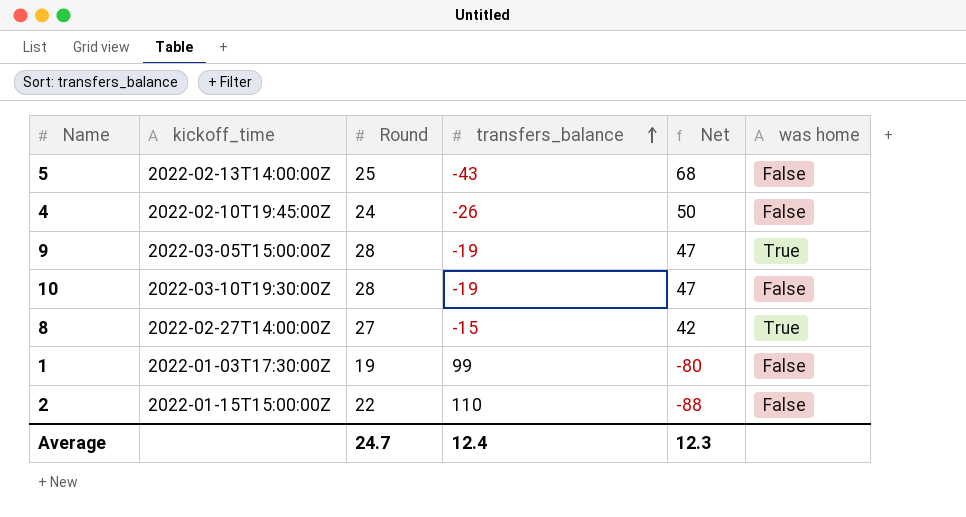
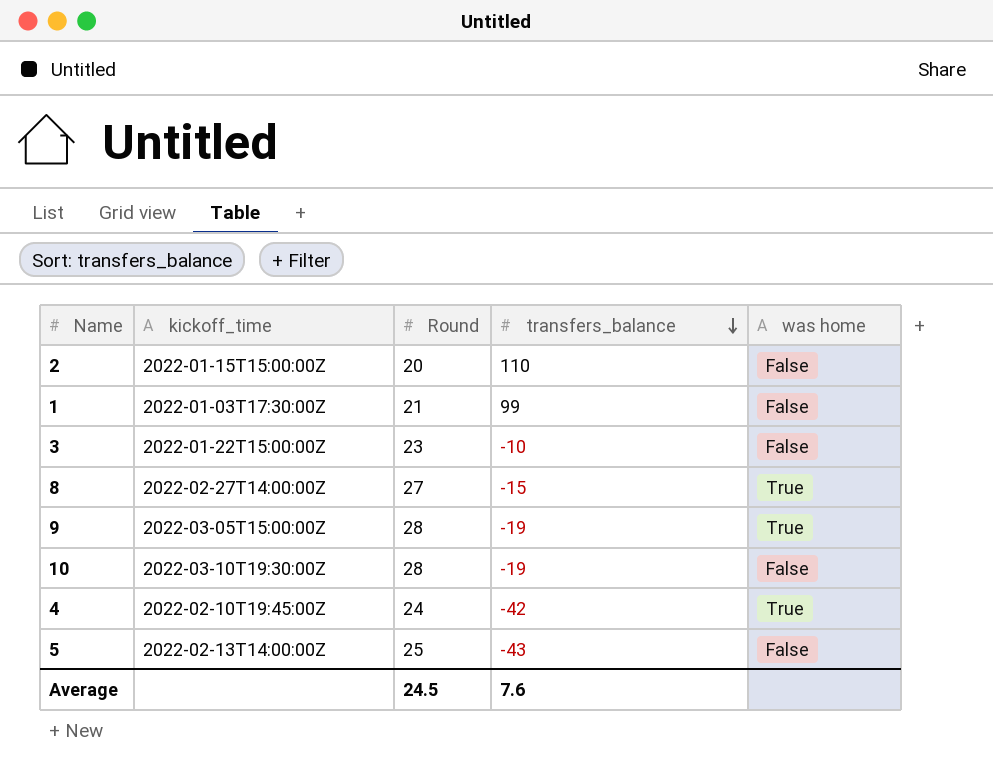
row order: transfers_balance ascending -> transfers_balance descending
column Net | formula: [Round] - [transfers_balance] -> none
2 | Round: 22 -> 20
1 | Round: 19 -> 21
row 3: none -> 2022-01-22T15:00:00Z | 23 | -10 | False
4 | transfers_balance: -26 -> -42
4 | was home: False -> True
Average | Round: 24.7 -> 24.5
Average | transfers_balance: 12.4 -> 7.6

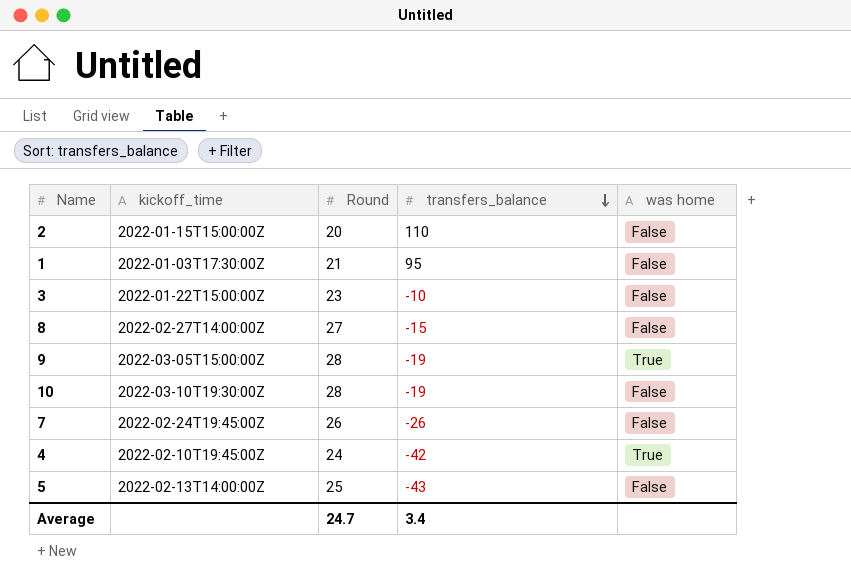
1 | transfers_balance: 99 -> 95
8 | was home: True -> False
row 7: none -> 2022-02-24T19:45:00Z | 26 | -26 | False
Average | Round: 24.5 -> 24.7
Average | transfers_balance: 7.6 -> 3.4

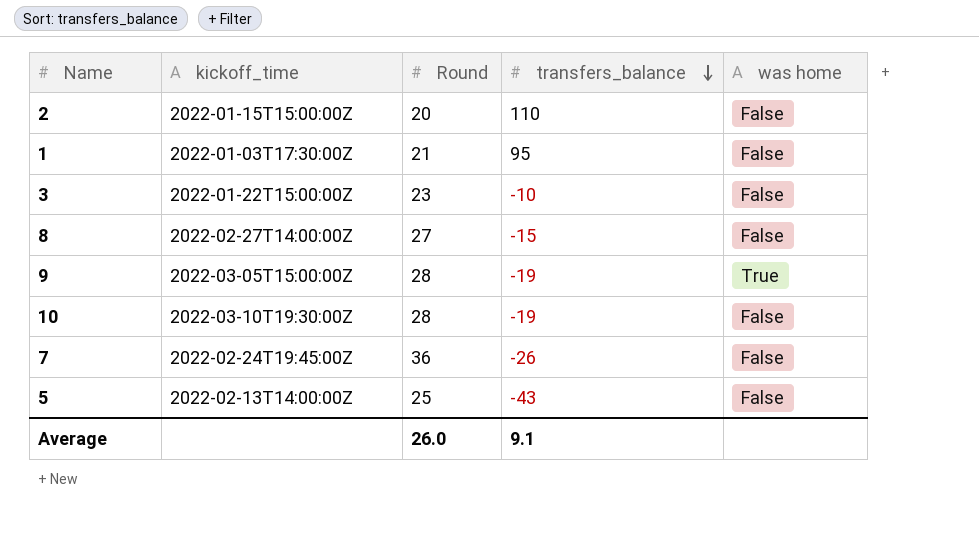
row 4: 2022-02-10T19:45:00Z | 24 | -42 | True -> none
7 | Round: 26 -> 36
Average | Round: 24.7 -> 26.0
Average | transfers_balance: 3.4 -> 9.1

